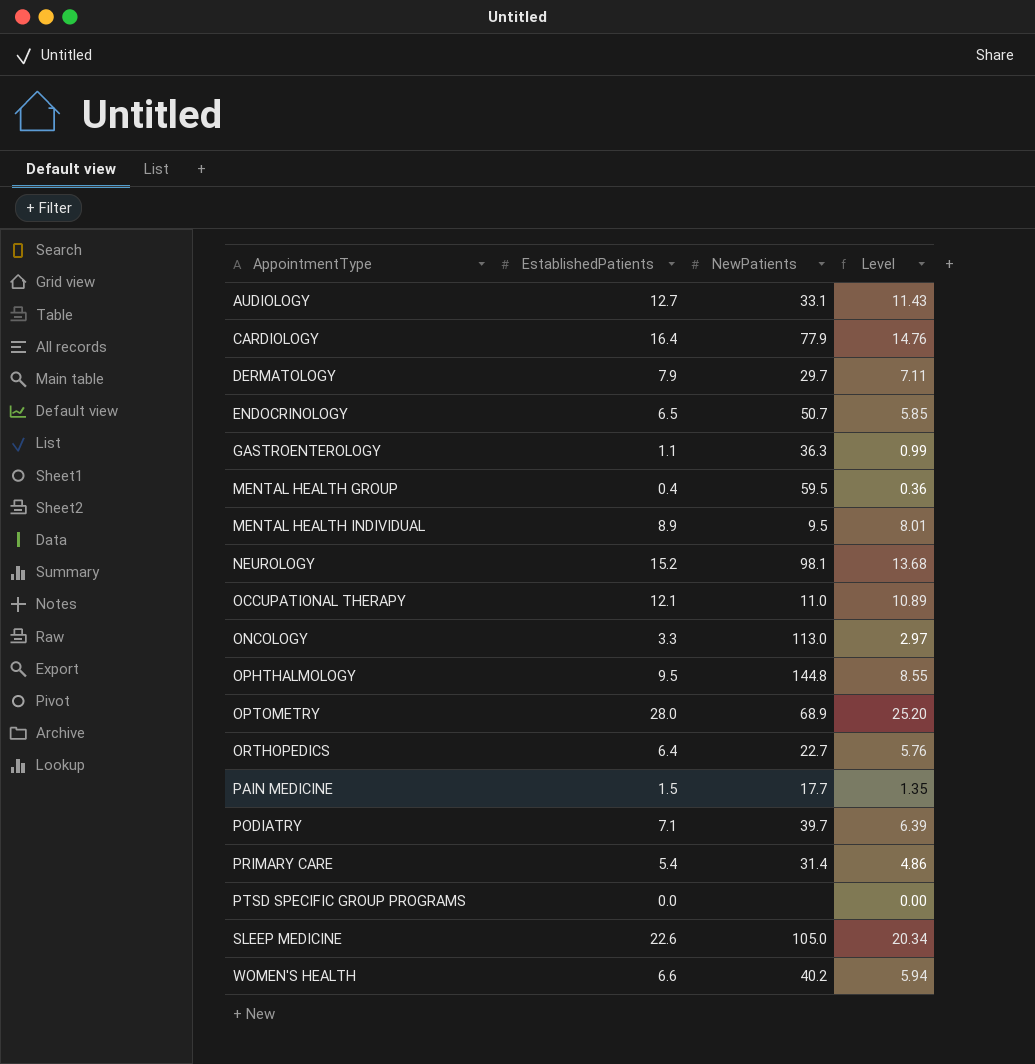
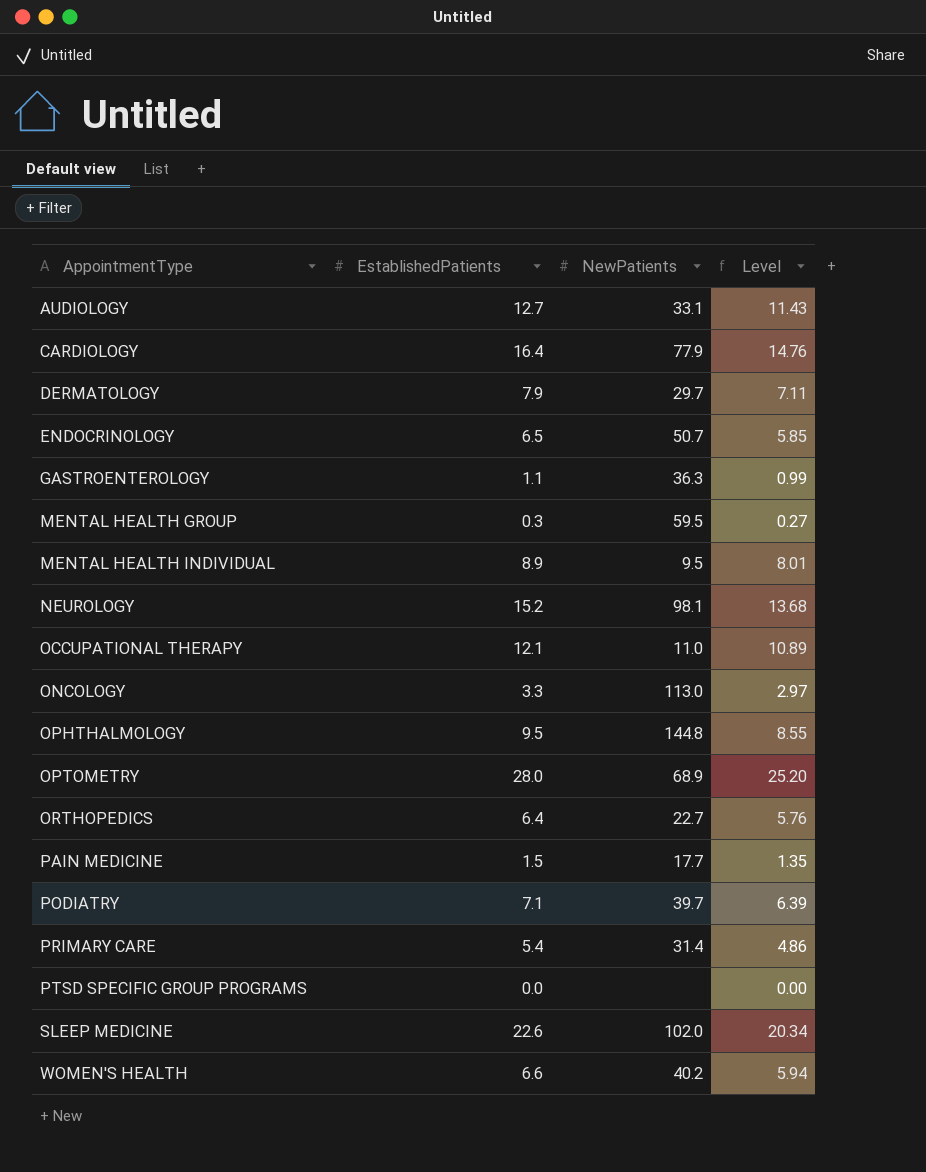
MENTAL HEALTH GROUP | EstablishedPatients: 0.4 -> 0.3
MENTAL HEALTH GROUP | Level: 0.36 -> 0.27
SLEEP MEDICINE | NewPatients: 105.0 -> 102.0

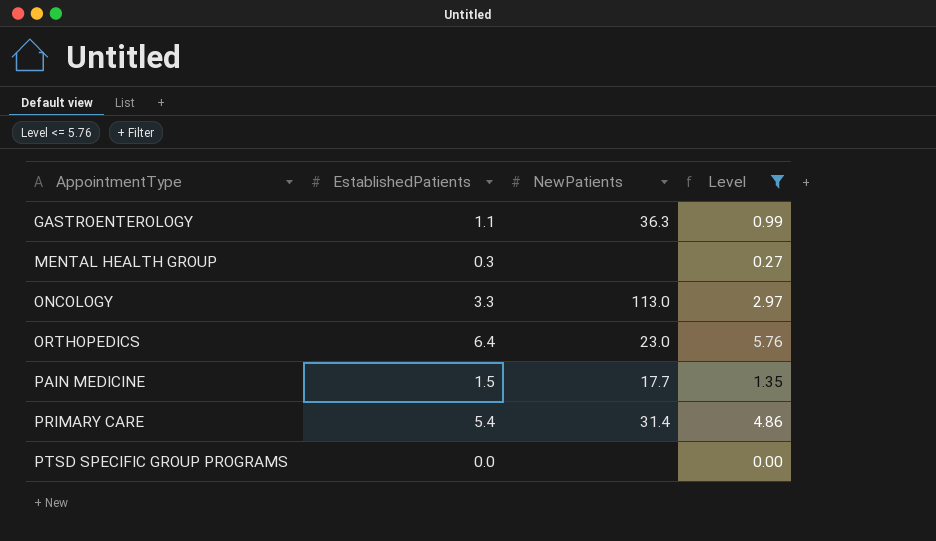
filter: none -> Level <= 5.76
MENTAL HEALTH GROUP | NewPatients: 59.5 -> none
ORTHOPEDICS | NewPatients: 22.7 -> 23.0

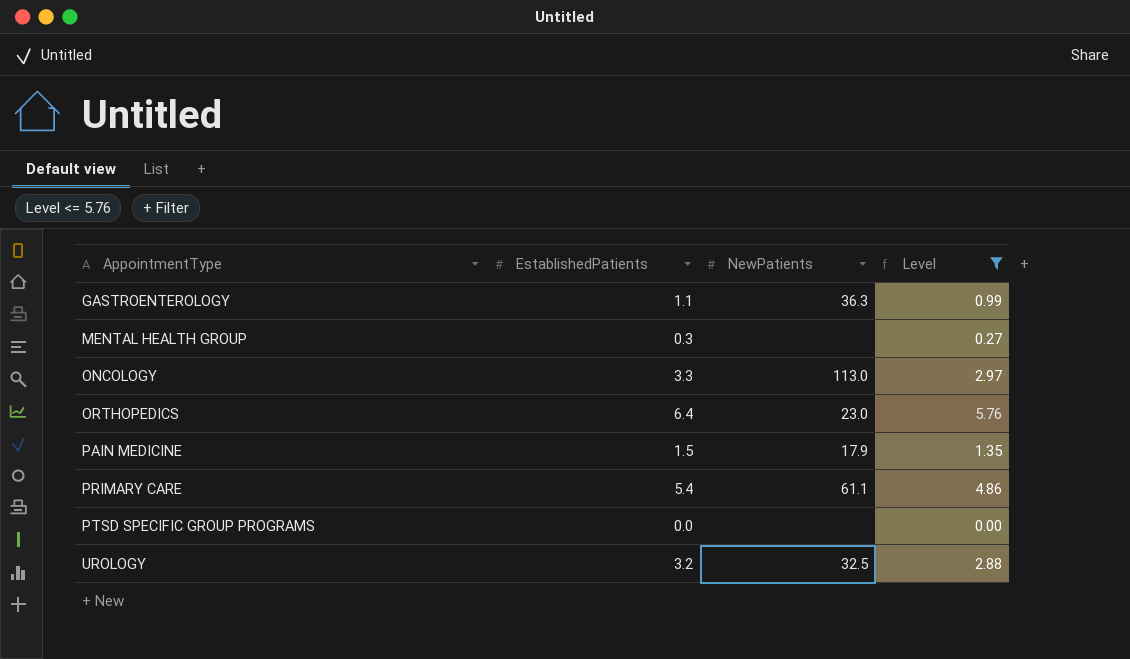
PAIN MEDICINE | NewPatients: 17.7 -> 17.9
PRIMARY CARE | NewPatients: 31.4 -> 61.1
row UROLOGY: none -> 3.2 | 32.5 | 2.88

